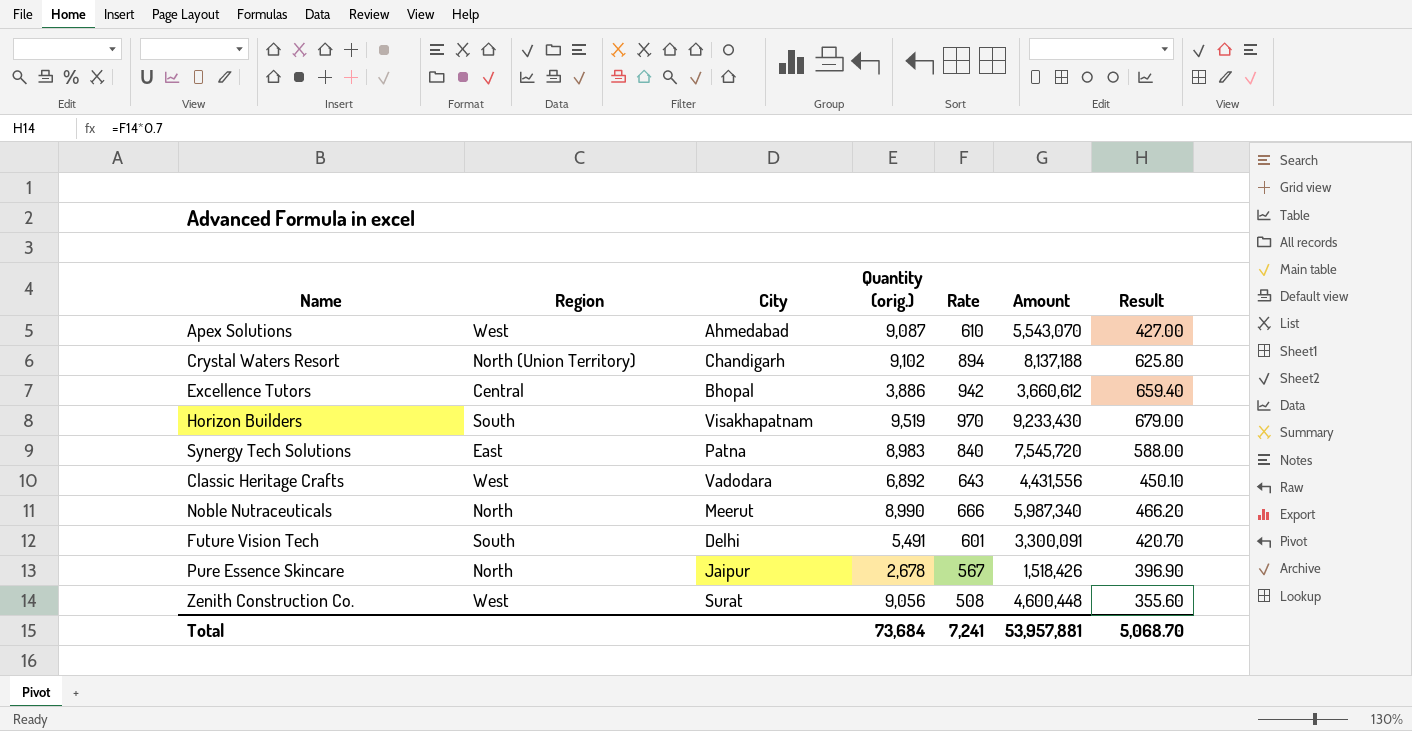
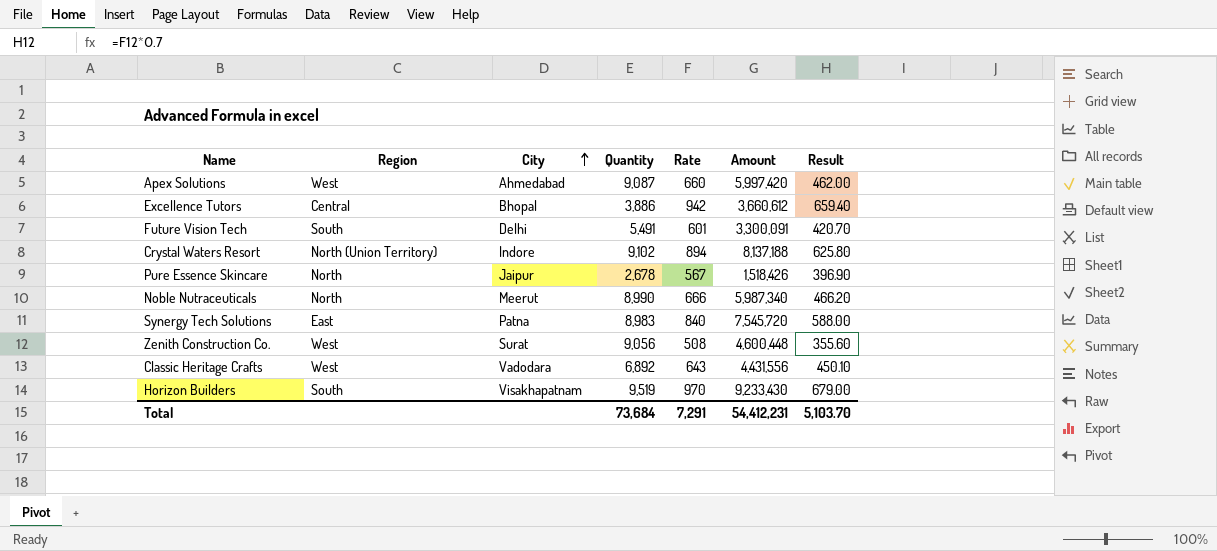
row order: none -> City ascending
column name: Quantity (orig.) -> Quantity
Apex Solutions | Rate: 610 -> 660
Apex Solutions | Amount: 5,543,070 -> 5,997,420
Apex Solutions | Result: 427.00 -> 462.00
Crystal Waters Resort | City: Chandigarh -> Indore
Total | Rate: 7,241 -> 7,291
Total | Amount: 53,957,881 -> 54,412,231
Total | Result: 5,068.70 -> 5,103.70

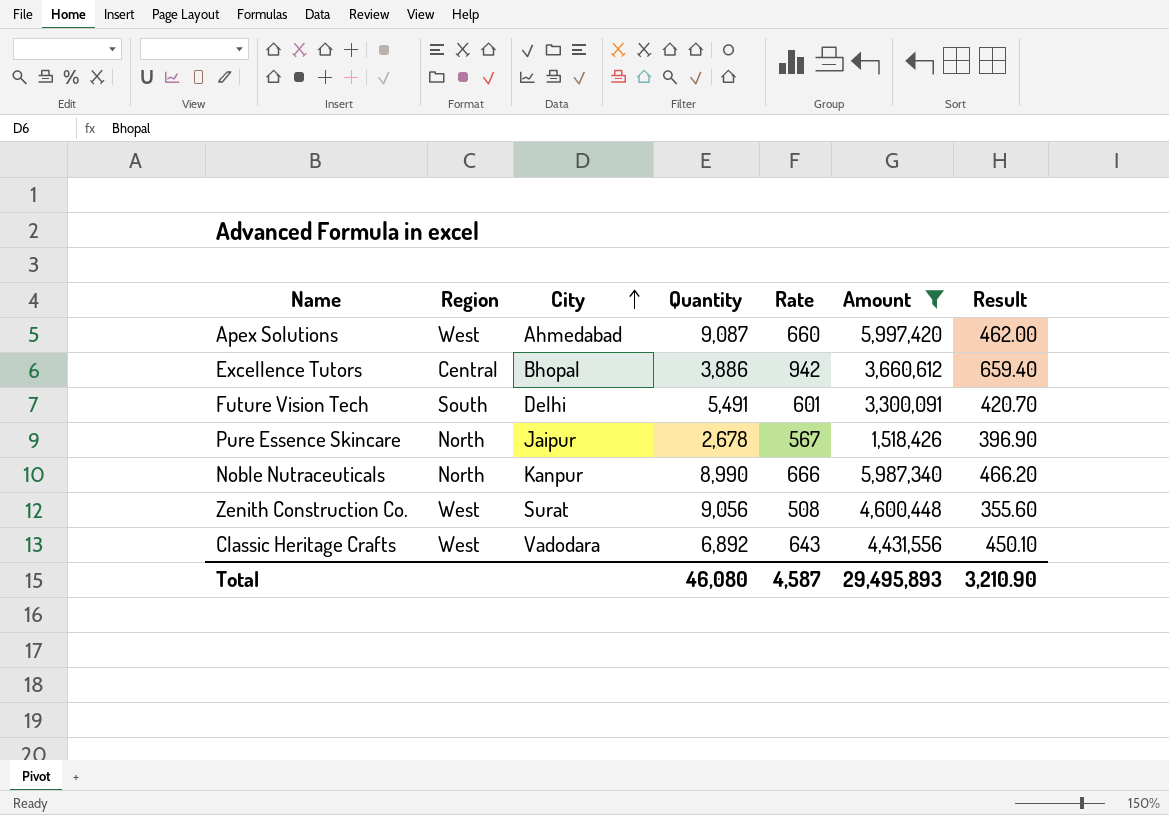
filter: none -> Amount <= 5,997,420
Noble Nutraceuticals | City: Meerut -> Kanpur
Total | Quantity: 73,684 -> 46,080
Total | Rate: 7,291 -> 4,587
Total | Amount: 54,412,231 -> 29,495,893
Total | Result: 5,103.70 -> 3,210.90

